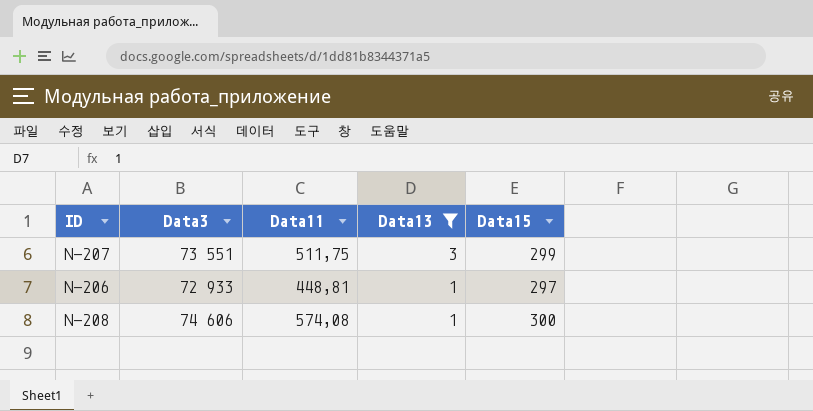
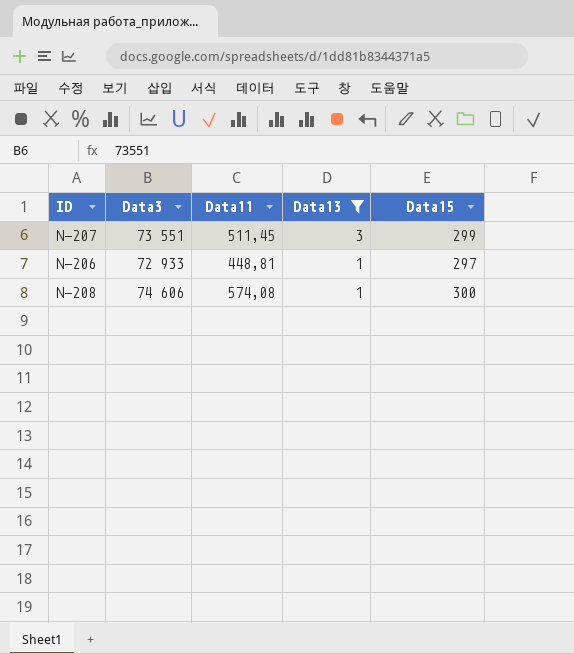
N-207 | Data11: 511,75 -> 511,45

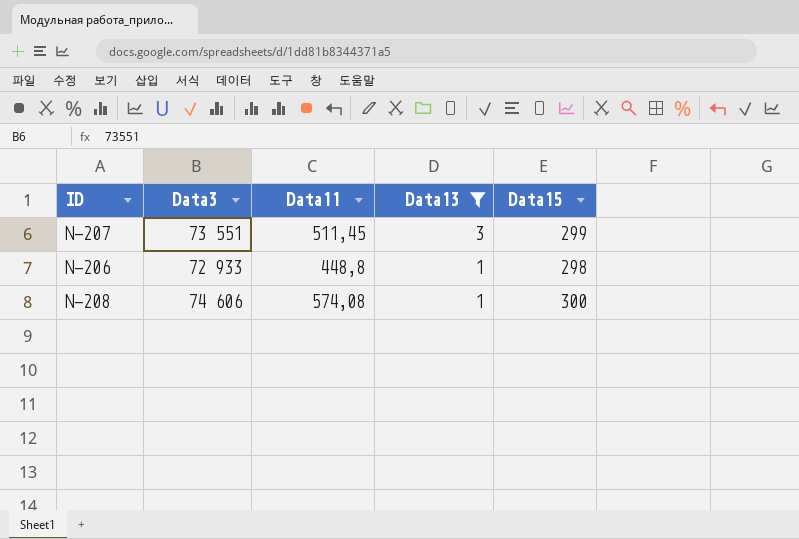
N-206 | Data11: 448,81 -> 448,8
N-206 | Data15: 297 -> 298

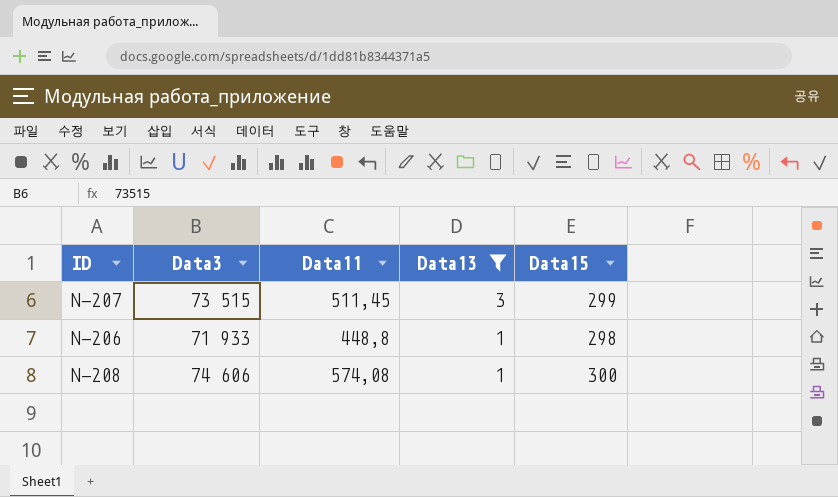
N-207 | Data3: 73 551 -> 73 515
N-206 | Data3: 72 933 -> 71 933

